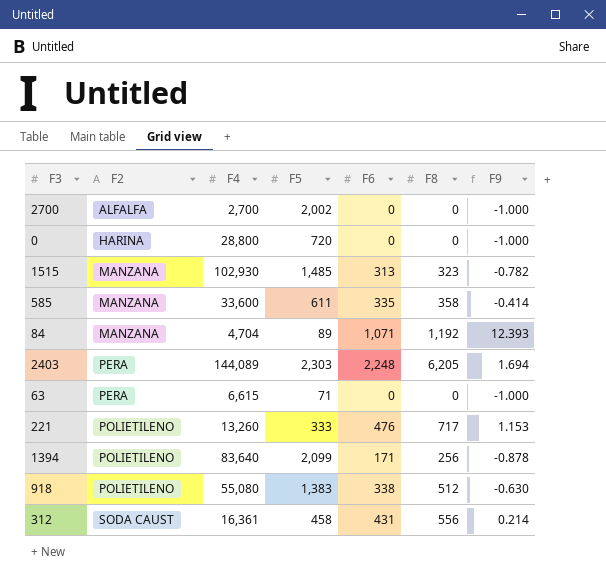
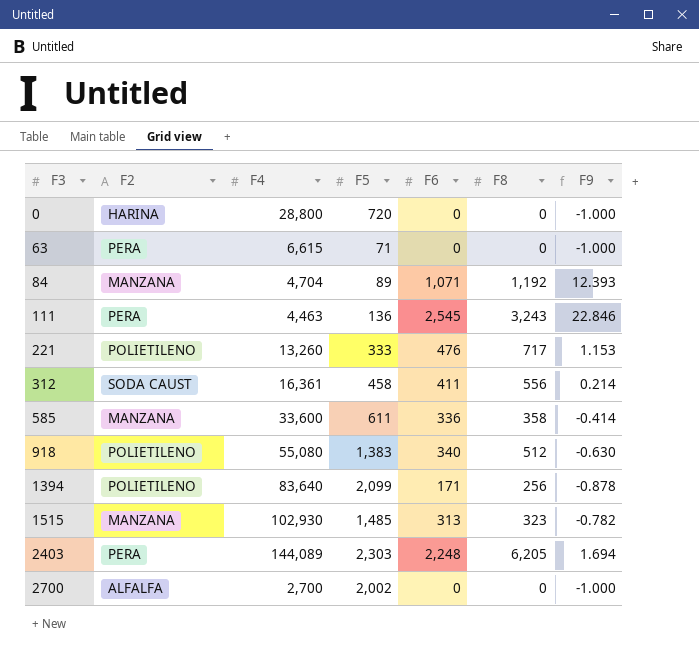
row order: F2 ascending -> F3 ascending
row 111: none -> PERA | 4,463 | 136 | 2,545 | 3,243 | 22.846
312 | F6: 431 -> 411
585 | F6: 335 -> 336
918 | F6: 338 -> 340

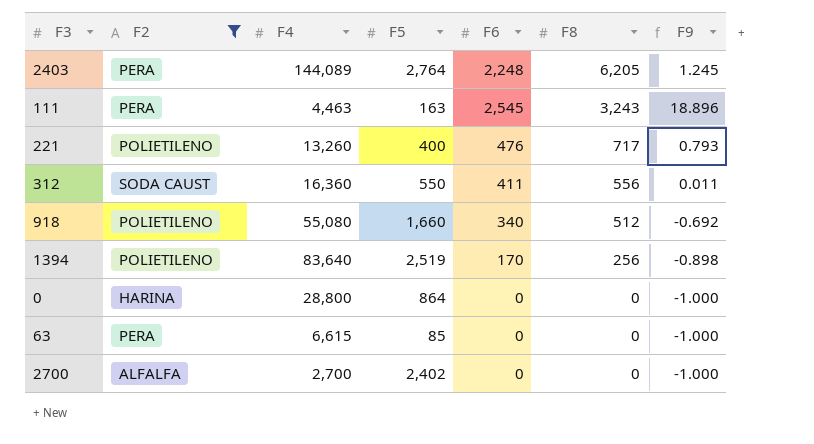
filter: none -> F2 != MANZANA
row order: F3 ascending -> F8 descending
2403 | F5: 2,303 -> 2,764
2403 | F9: 1.694 -> 1.245
111 | F5: 136 -> 163
111 | F9: 22.846 -> 18.896
221 | F5: 333 -> 400
221 | F9: 1.153 -> 0.793
312 | F4: 16,361 -> 16,360
312 | F5: 458 -> 550
312 | F9: 0.214 -> 0.011
918 | F5: 1,383 -> 1,660
918 | F9: -0.630 -> -0.692
1394 | F5: 2,099 -> 2,519
1394 | F6: 171 -> 170
1394 | F9: -0.878 -> -0.898
0 | F5: 720 -> 864
63 | F5: 71 -> 85
2700 | F5: 2,002 -> 2,402

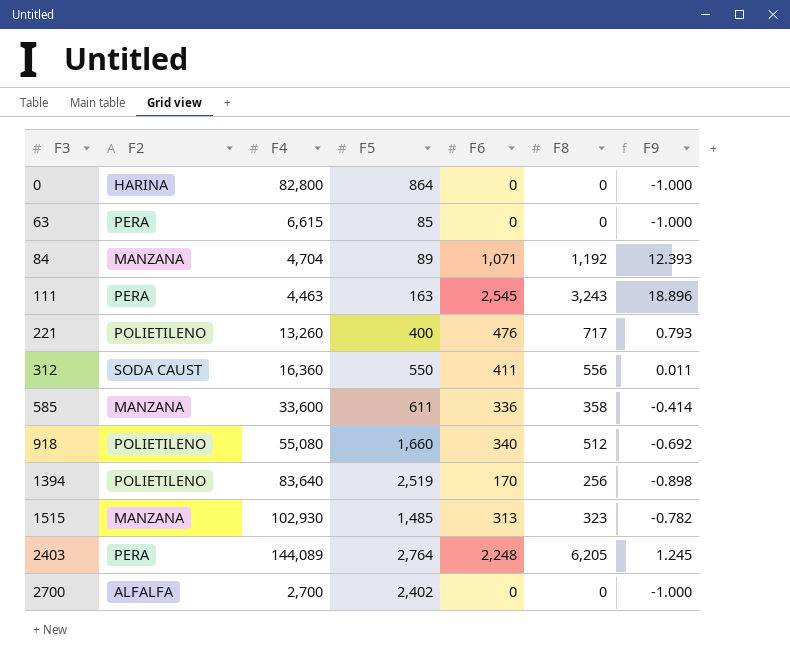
filter: F2 != MANZANA -> none
row order: F8 descending -> F3 ascending
0 | F4: 28,800 -> 82,800

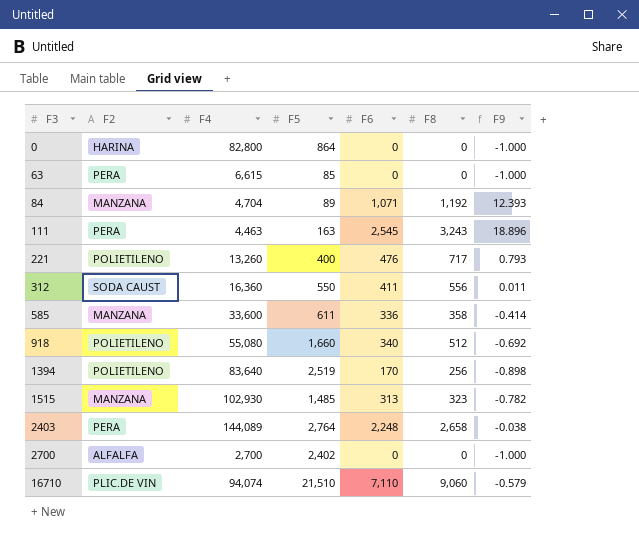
2403 | F8: 6,205 -> 2,658
2403 | F9: 1.245 -> -0.038
row 16710: none -> PLIC.DE VIN | 94,074 | 21,510 | 7,110 | 9,060 | -0.579

